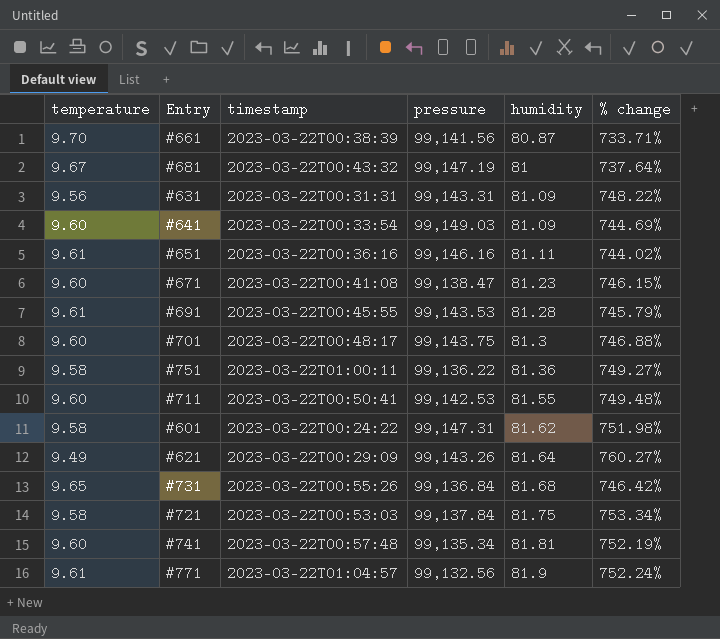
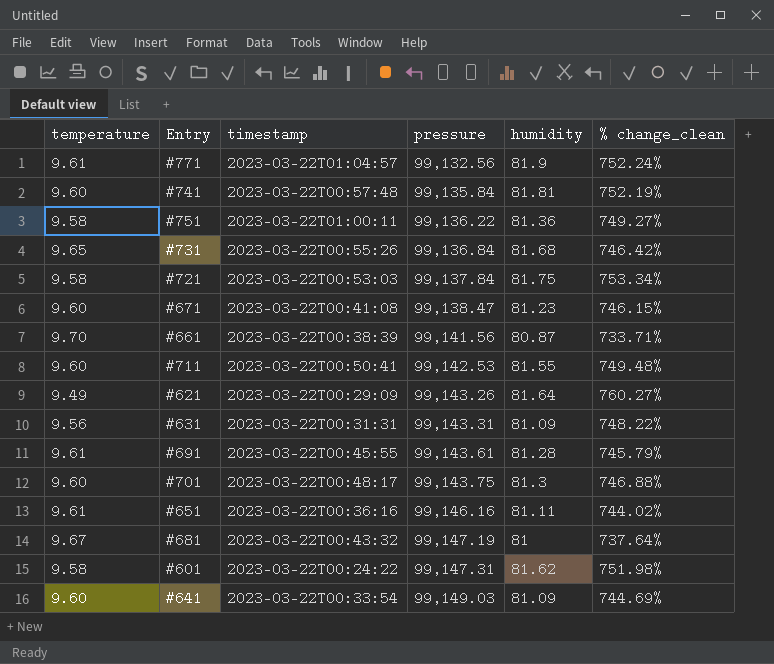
row order: humidity ascending -> pressure ascending
column name: % change -> % change_clean
#741 | pressure: 99,135.34 -> 99,135.84
#691 | pressure: 99,143.53 -> 99,143.61

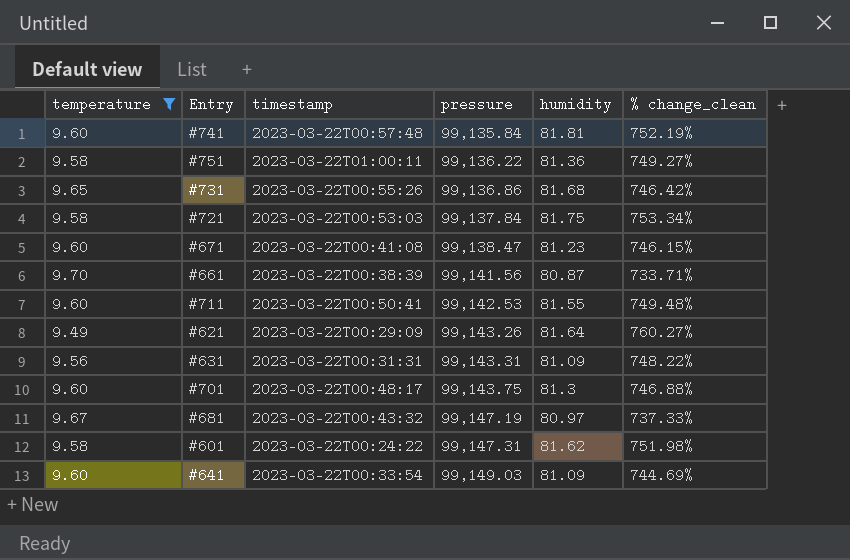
filter: none -> temperature != 9.61
#731 | pressure: 99,136.84 -> 99,136.86
#681 | humidity: 81 -> 80.97
#681 | % change_clean: 737.64% -> 737.33%

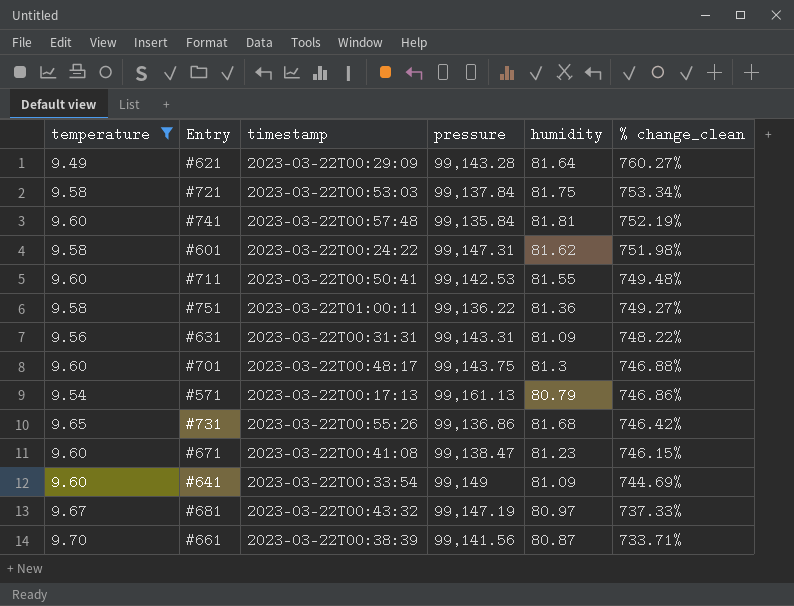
row order: pressure ascending -> % change_clean descending
#621 | pressure: 99,143.26 -> 99,143.28
row #571: none -> 9.54 | 2023-03-22T00:17:13 | 99,161.13 | 80.79 | 746.86%
#641 | pressure: 99,149.03 -> 99,149

